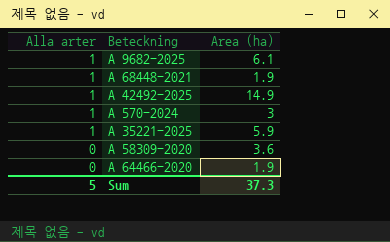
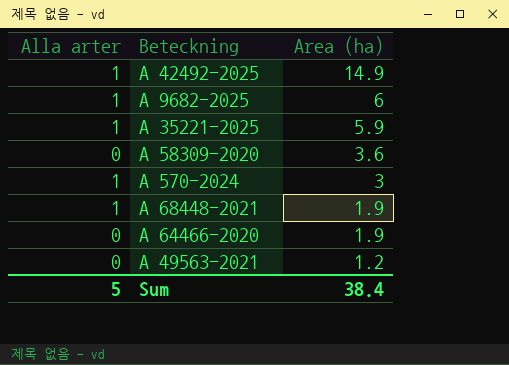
row order: Alla arter descending -> Area (ha) descending
A 9682-2025 | Area (ha): 6.1 -> 6
row A 49563-2021: none -> 0 | 1.2
Sum | Area (ha): 37.3 -> 38.4

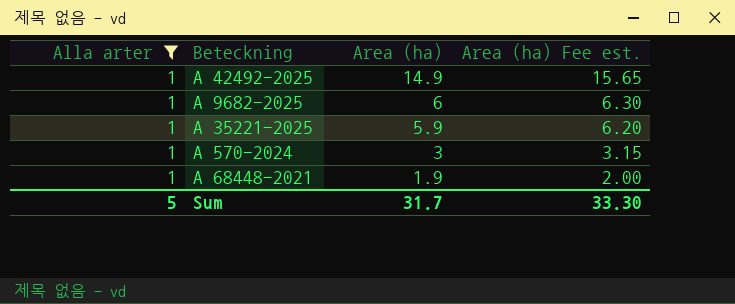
filter: none -> Alla arter = 1
column Area (ha) Fee est. | formula: none -> [Area (ha)] * 1.05
Sum | Area (ha): 38.4 -> 31.7

